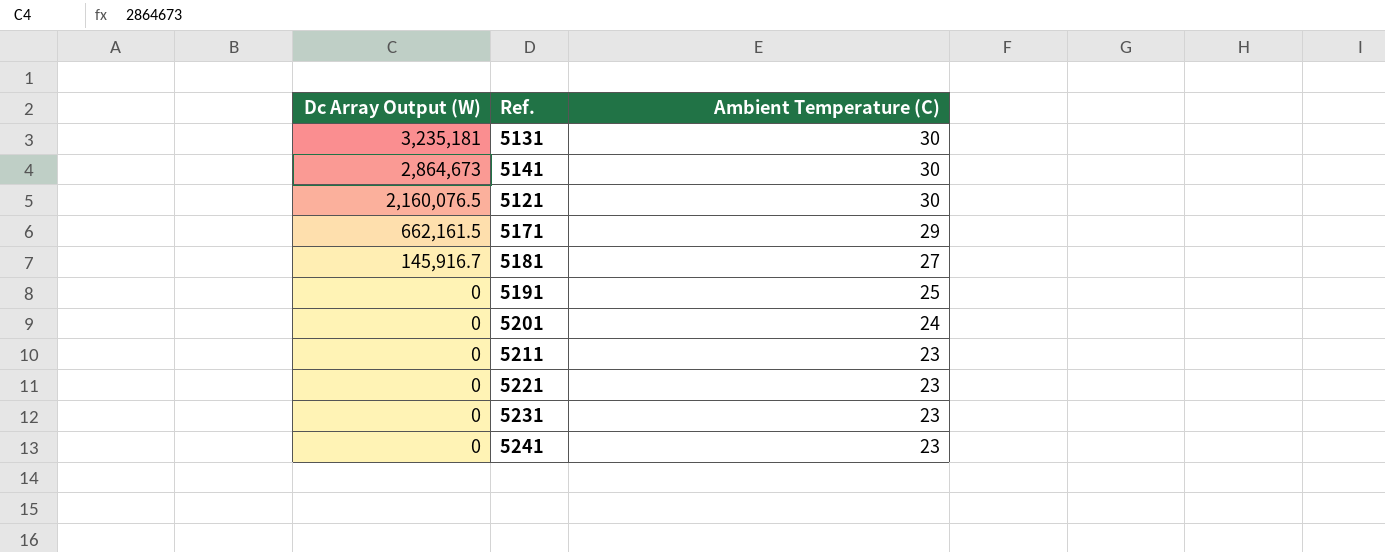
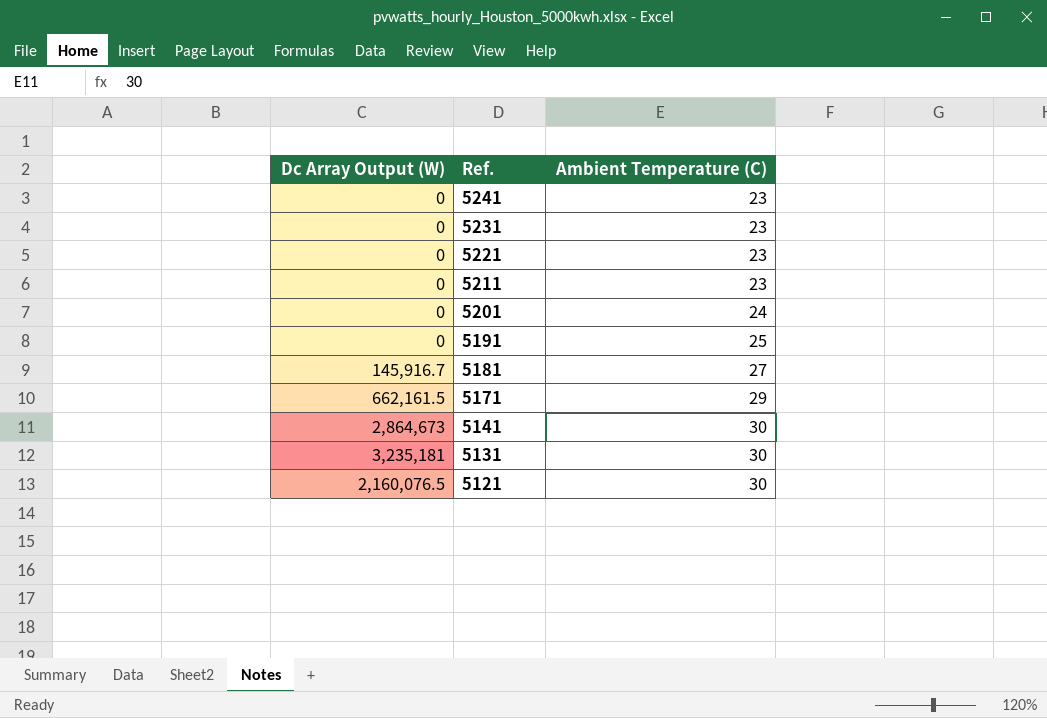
row order: Dc Array Output (W) descending -> Ref. descending

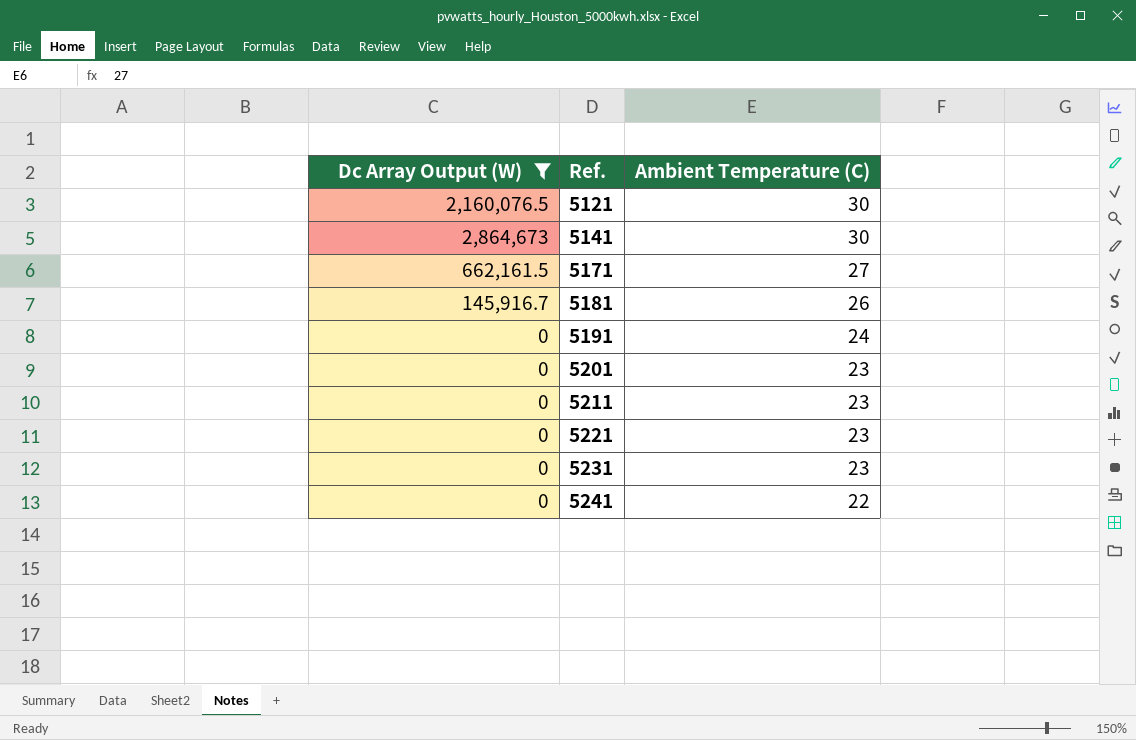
filter: none -> Dc Array Output (W) != 3,235,181
row order: Ref. descending -> Ref. ascending
5171 | Ambient Temperature (C): 29 -> 27
5181 | Ambient Temperature (C): 27 -> 26
5191 | Ambient Temperature (C): 25 -> 24
5201 | Ambient Temperature (C): 24 -> 23
5241 | Ambient Temperature (C): 23 -> 22

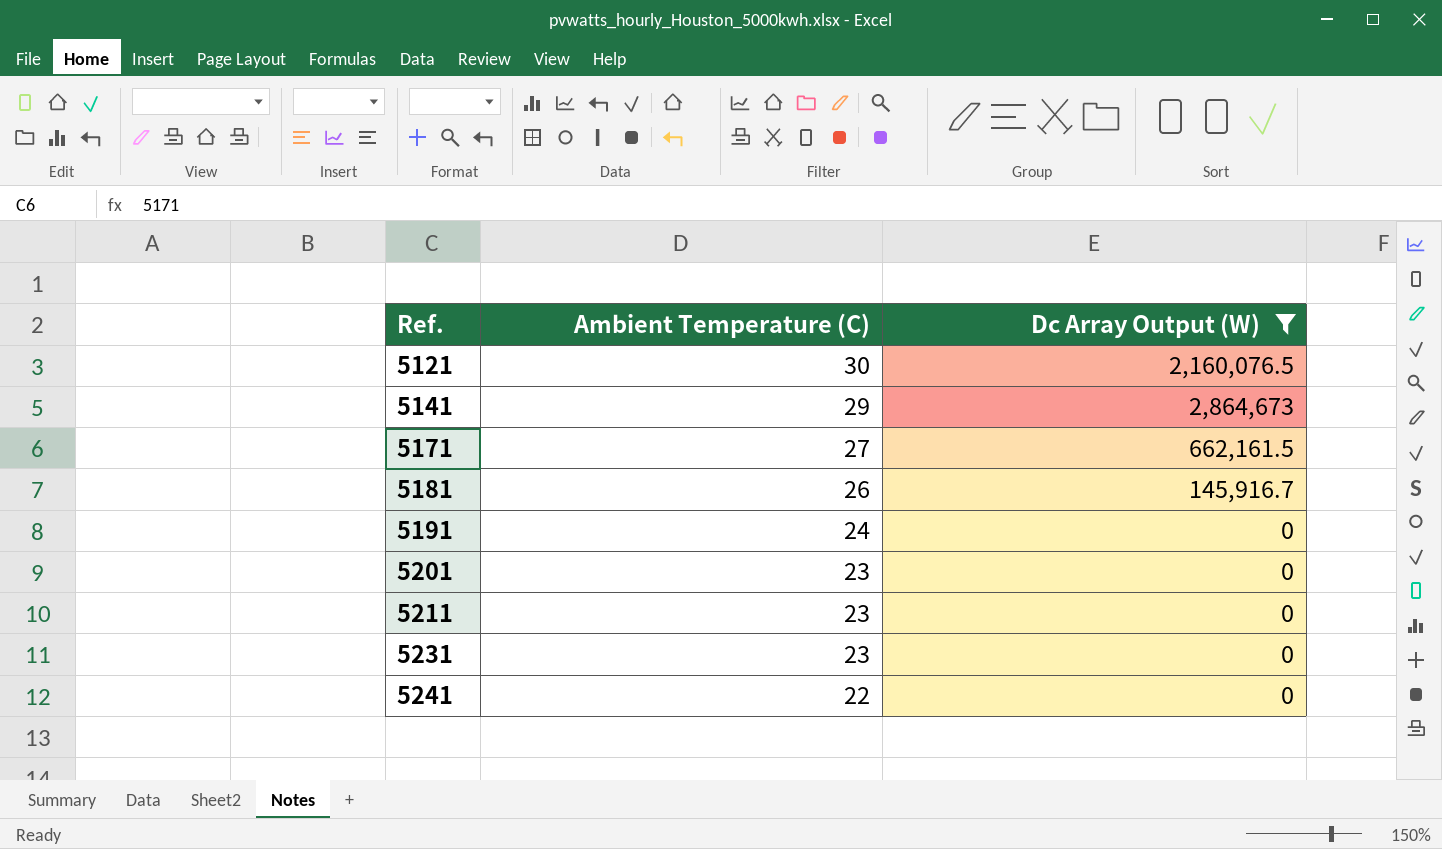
column Dc Array Output (W) | position: 1 -> 3
row 5221: 0 | 23 -> none
5141 | Ambient Temperature (C): 30 -> 29

